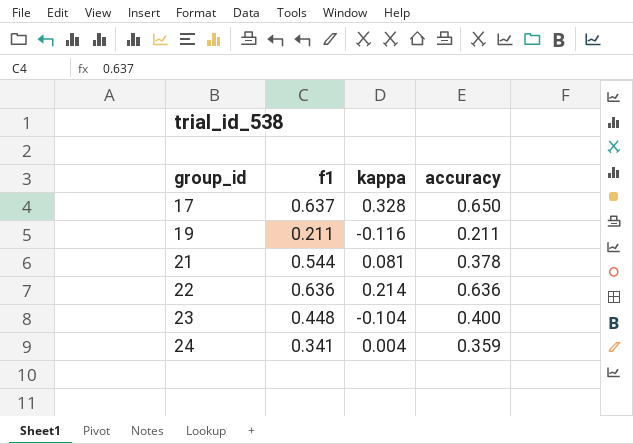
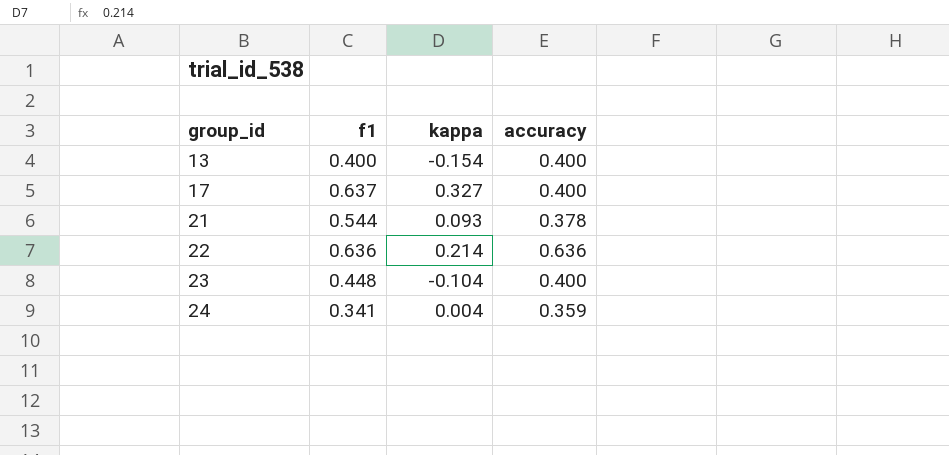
row 19: 0.211 | -0.116 | 0.211 -> none
row 13: none -> 0.400 | -0.154 | 0.400
17 | kappa: 0.328 -> 0.327
17 | accuracy: 0.650 -> 0.400
21 | kappa: 0.081 -> 0.093

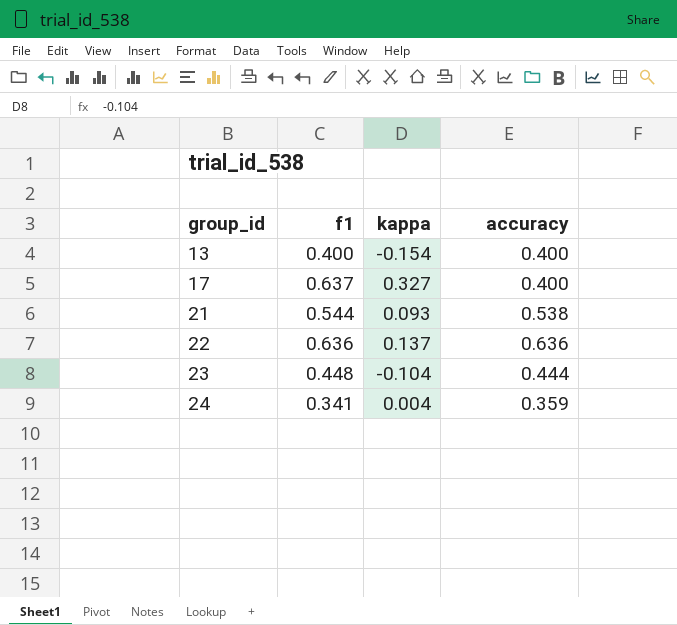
21 | accuracy: 0.378 -> 0.538
22 | kappa: 0.214 -> 0.137
23 | accuracy: 0.400 -> 0.444

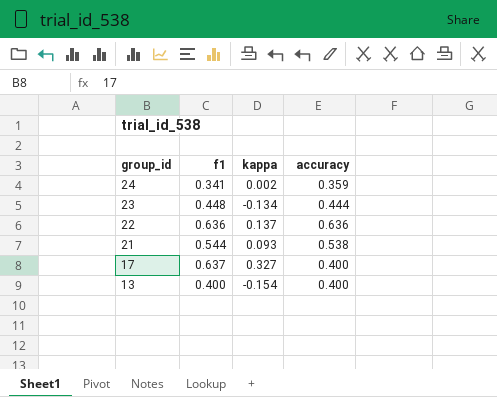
row order: group_id ascending -> group_id descending
24 | kappa: 0.004 -> 0.002
23 | kappa: -0.104 -> -0.134

